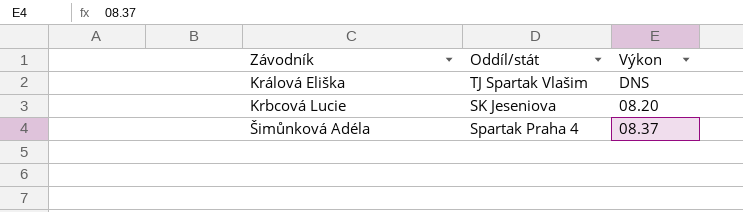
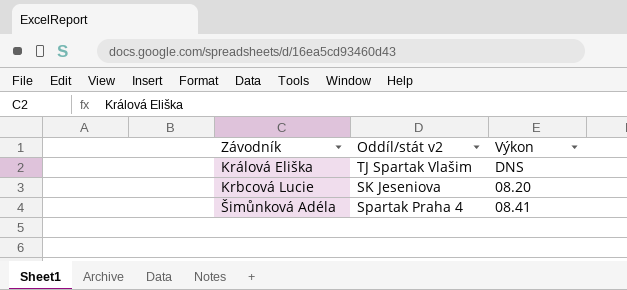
column name: Oddíl/stát -> Oddíl/stát v2
Šimůnková Adéla | Výkon: 08.37 -> 08.41

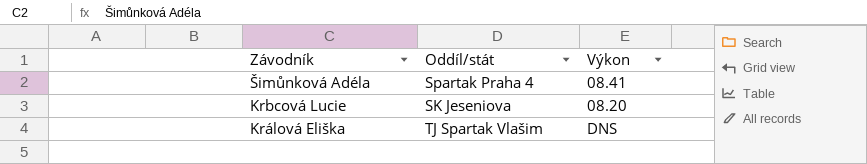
row order: Závodník ascending -> Závodník descending
column name: Oddíl/stát v2 -> Oddíl/stát

